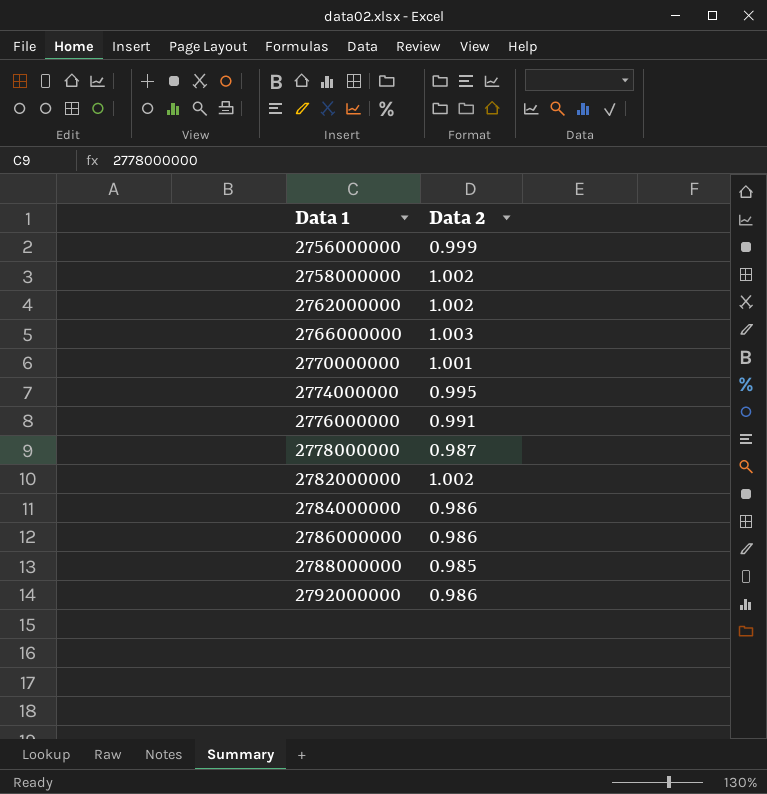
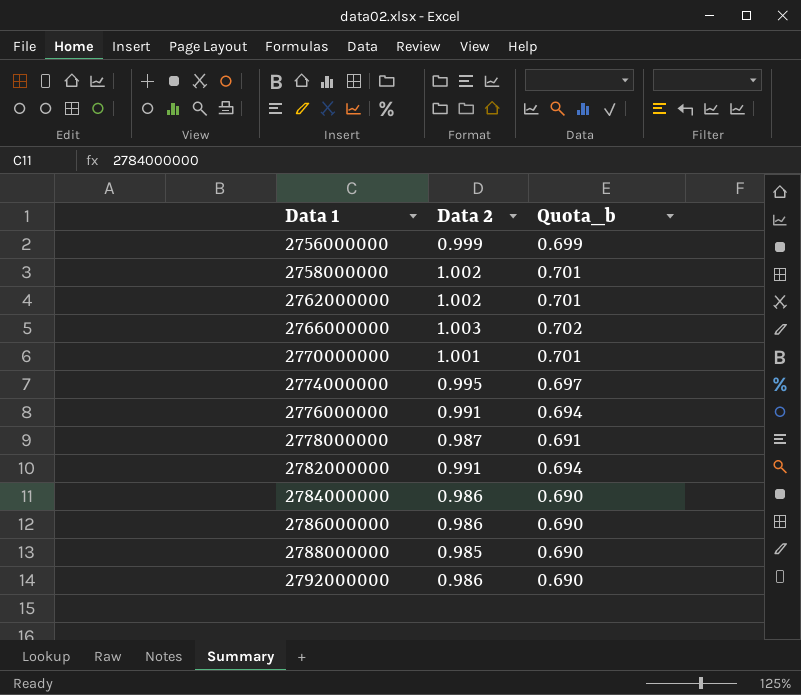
column Quota_b | formula: none -> [Data 2] * 0.7
2782000000 | Data 2: 1.002 -> 0.991

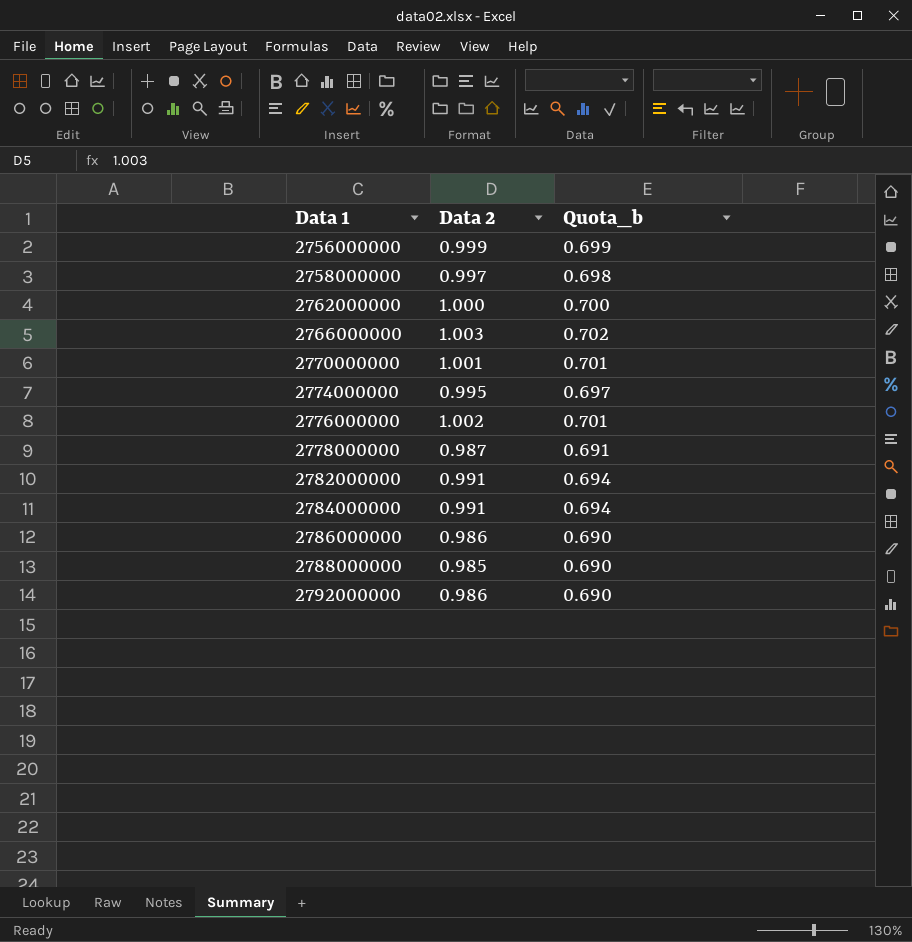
2758000000 | Data 2: 1.002 -> 0.997
2758000000 | Quota_b: 0.701 -> 0.698
2762000000 | Data 2: 1.002 -> 1.000
2762000000 | Quota_b: 0.701 -> 0.700
2776000000 | Data 2: 0.991 -> 1.002
2776000000 | Quota_b: 0.694 -> 0.701
2784000000 | Data 2: 0.986 -> 0.991
2784000000 | Quota_b: 0.690 -> 0.694

